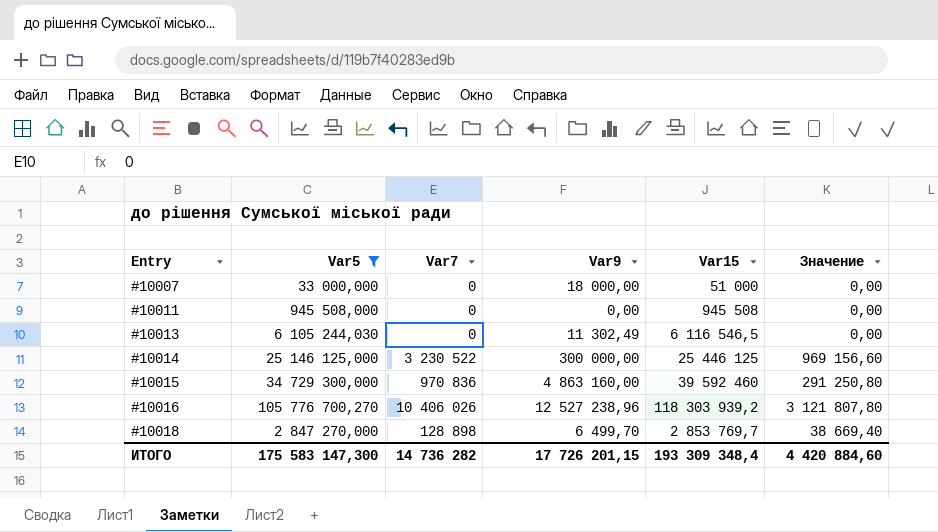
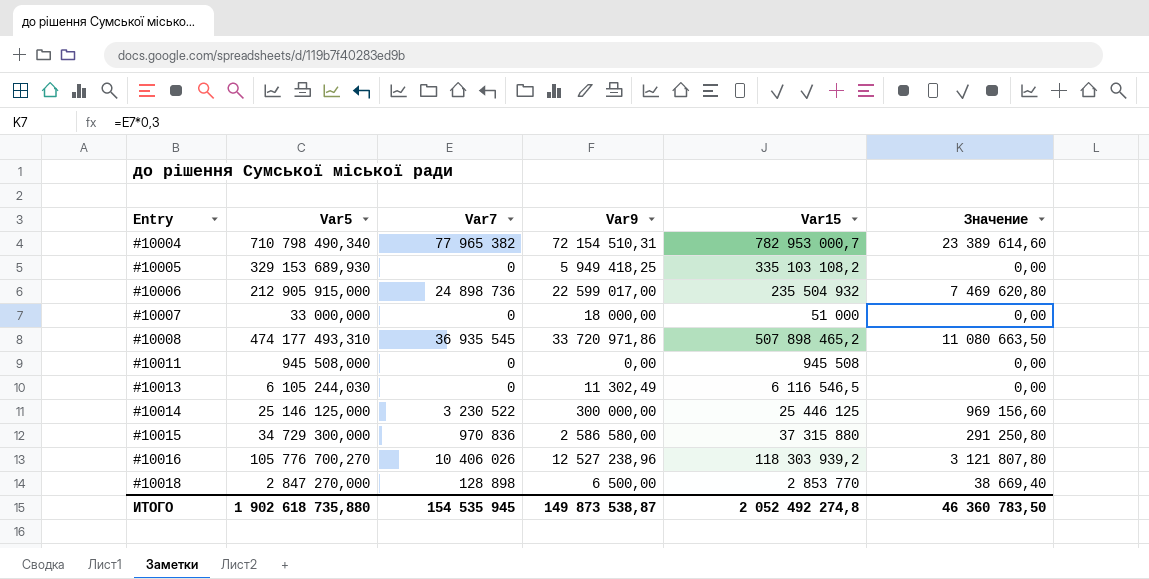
filter: Var5 <= 105 776 700,270 -> none
#10015 | Var9: 4 863 160,00 -> 2 586 580,00
#10015 | Var15: 39 592 460 -> 37 315 880
#10018 | Var9: 6 499,70 -> 6 500,00
#10018 | Var15: 2 853 769,7 -> 2 853 770
ИТОГО | Var5: 175 583 147,300 -> 1 902 618 735,880
ИТОГО | Var7: 14 736 282 -> 154 535 945
ИТОГО | Var9: 17 726 201,15 -> 149 873 538,87
ИТОГО | Var15: 193 309 348,4 -> 2 052 492 274,8
ИТОГО | Значение: 4 420 884,60 -> 46 360 783,50

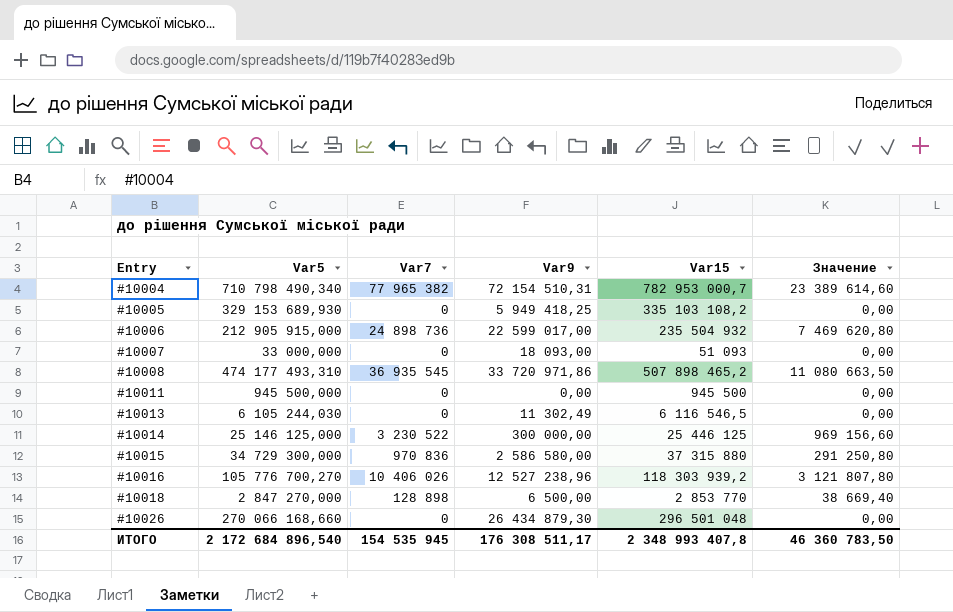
#10007 | Var9: 18 000,00 -> 18 093,00
#10007 | Var15: 51 000 -> 51 093
#10011 | Var5: 945 508,000 -> 945 500,000
#10011 | Var15: 945 508 -> 945 500
row #10026: none -> 270 066 168,660 | 0 | 26 434 879,30 | 296 501 048 | 0,00
ИТОГО | Var5: 1 902 618 735,880 -> 2 172 684 896,540
ИТОГО | Var9: 149 873 538,87 -> 176 308 511,17
ИТОГО | Var15: 2 052 492 274,8 -> 2 348 993 407,8

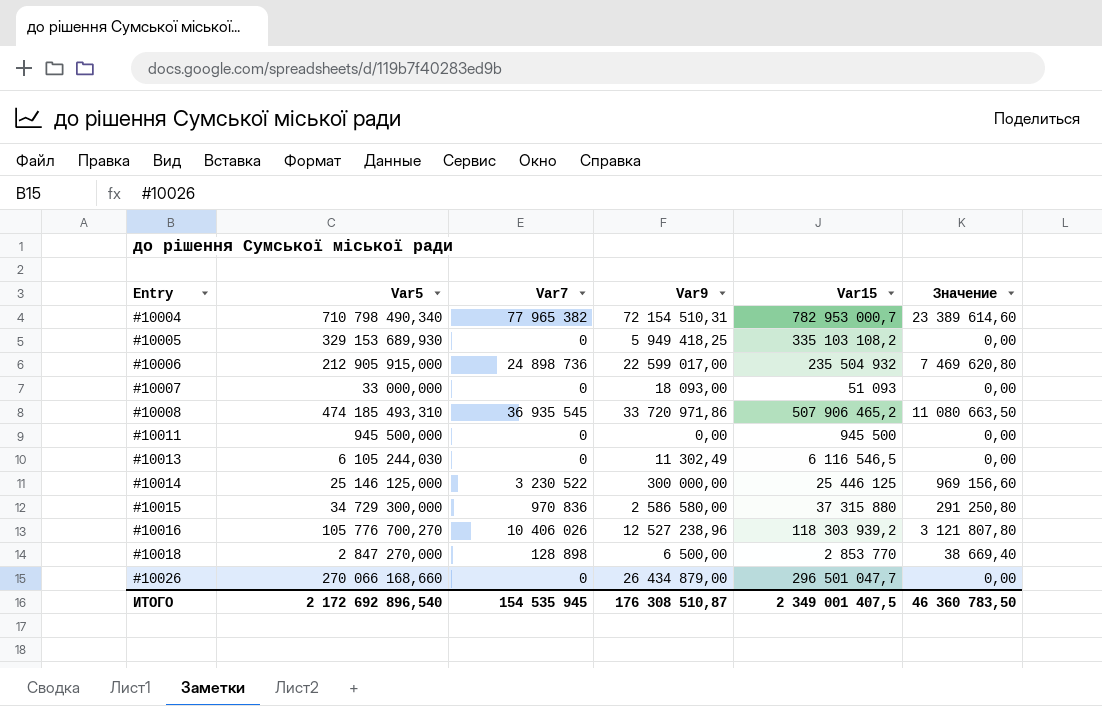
#10008 | Var5: 474 177 493,310 -> 474 185 493,310
#10008 | Var15: 507 898 465,2 -> 507 906 465,2
#10026 | Var9: 26 434 879,30 -> 26 434 879,00
#10026 | Var15: 296 501 048 -> 296 501 047,7
ИТОГО | Var5: 2 172 684 896,540 -> 2 172 692 896,540
ИТОГО | Var9: 176 308 511,17 -> 176 308 510,87
ИТОГО | Var15: 2 348 993 407,8 -> 2 349 001 407,5

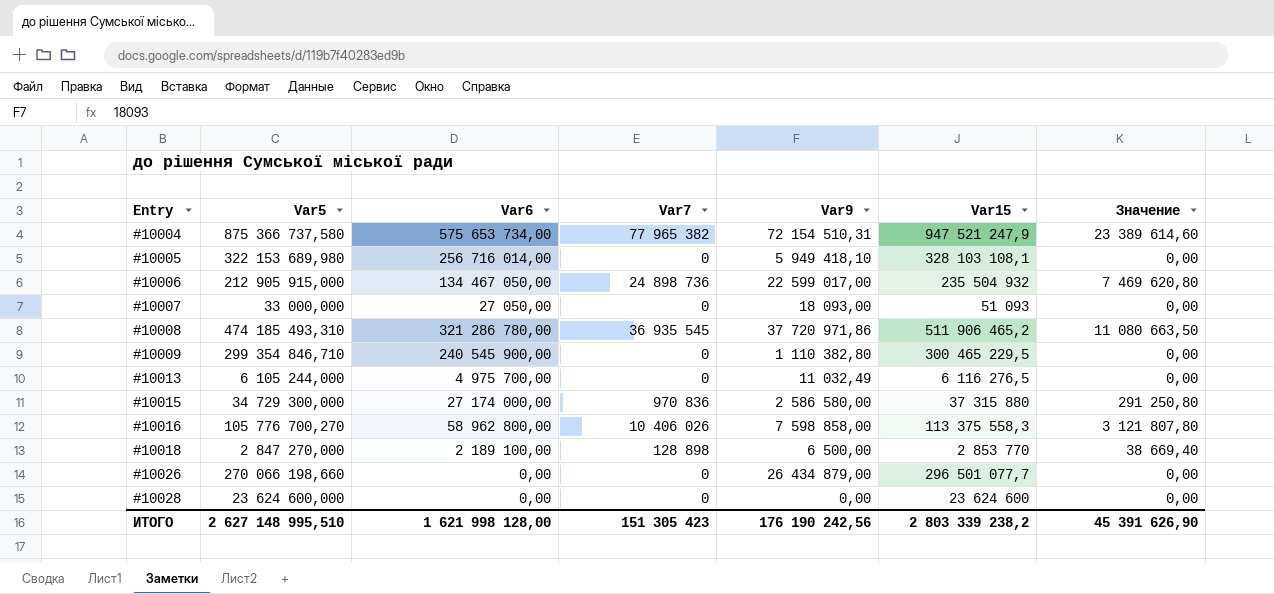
column Var6 | position: none -> 3
row #10011: 945 500,000 | 0 | 0,00 | 945 500 | 0,00 -> none
row #10014: 25 146 125,000 | 3 230 522 | 300 000,00 | 25 446 125 | 969 156,60 -> none
#10004 | Var5: 710 798 490,340 -> 875 366 737,580
#10004 | Var15: 782 953 000,7 -> 947 521 247,9
#10005 | Var5: 329 153 689,930 -> 322 153 689,980
#10005 | Var9: 5 949 418,25 -> 5 949 418,10
#10005 | Var15: 335 103 108,2 -> 328 103 108,1
#10008 | Var9: 33 720 971,86 -> 37 720 971,86
#10008 | Var15: 507 906 465,2 -> 511 906 465,2
row #10009: none -> 299 354 846,710 | 240 545 900,00 | 0 | 1 110 382,80 | 300 465 229,5 | 0,00
#10013 | Var5: 6 105 244,030 -> 6 105 244,000
#10013 | Var9: 11 302,49 -> 11 032,49
#10013 | Var15: 6 116 546,5 -> 6 116 276,5
#10016 | Var9: 12 527 238,96 -> 7 598 858,00
#10016 | Var15: 118 303 939,2 -> 113 375 558,3
#10026 | Var5: 270 066 168,660 -> 270 066 198,660
#10026 | Var15: 296 501 047,7 -> 296 501 077,7
row #10028: none -> 23 624 600,000 | 0,00 | 0 | 0,00 | 23 624 600 | 0,00
ИТОГО | Var5: 2 172 692 896,540 -> 2 627 148 995,510
ИТОГО | Var7: 154 535 945 -> 151 305 423
ИТОГО | Var9: 176 308 510,87 -> 176 190 242,56
ИТОГО | Var15: 2 349 001 407,5 -> 2 803 339 238,2
ИТОГО | Значение: 46 360 783,50 -> 45 391 626,90

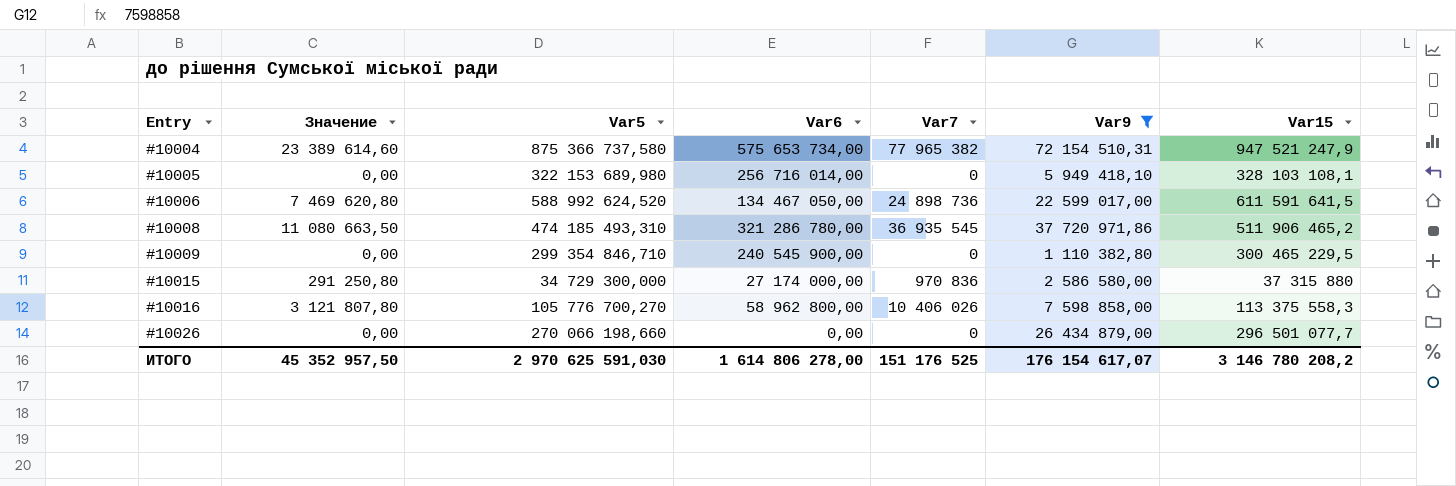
filter: none -> Var9 >= 1 110 382,80
column Значение | position: 7 -> 2
#10006 | Var5: 212 905 915,000 -> 588 992 624,520
#10006 | Var15: 235 504 932 -> 611 591 641,5
ИТОГО | Значение: 45 391 626,90 -> 45 352 957,50
ИТОГО | Var5: 2 627 148 995,510 -> 2 970 625 591,030
ИТОГО | Var6: 1 621 998 128,00 -> 1 614 806 278,00
ИТОГО | Var7: 151 305 423 -> 151 176 525
ИТОГО | Var9: 176 190 242,56 -> 176 154 617,07
ИТОГО | Var15: 2 803 339 238,2 -> 3 146 780 208,2

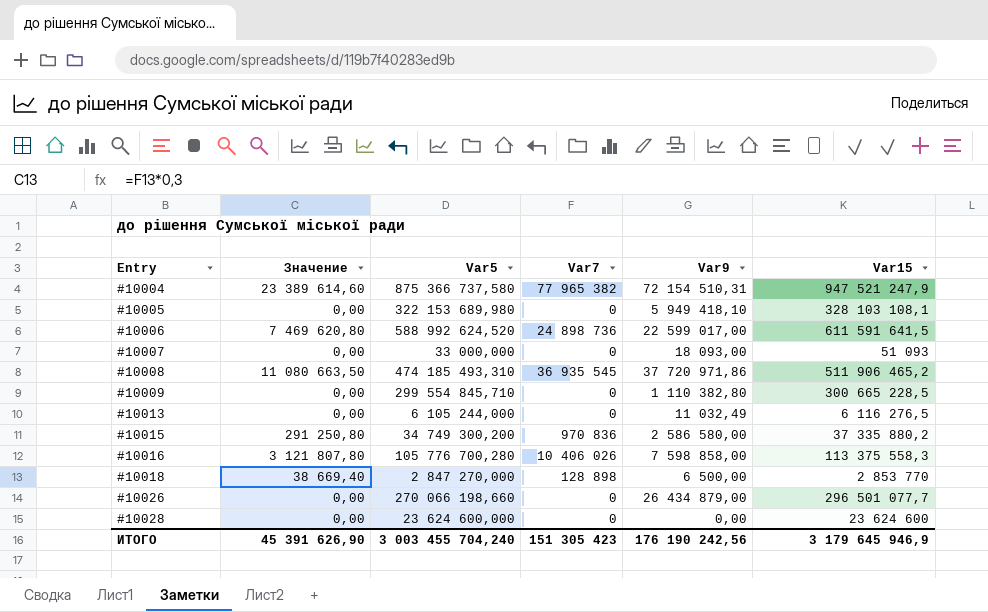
filter: Var9 >= 1 110 382,80 -> none
column Var6 | position: 4 -> none
#10009 | Var5: 299 354 846,710 -> 299 554 845,710
#10009 | Var15: 300 465 229,5 -> 300 665 228,5
#10015 | Var5: 34 729 300,000 -> 34 749 300,200
#10015 | Var15: 37 315 880 -> 37 335 880,2
#10016 | Var5: 105 776 700,270 -> 105 776 700,280
ИТОГО | Значение: 45 352 957,50 -> 45 391 626,90
ИТОГО | Var5: 2 970 625 591,030 -> 3 003 455 704,240
ИТОГО | Var7: 151 176 525 -> 151 305 423
ИТОГО | Var9: 176 154 617,07 -> 176 190 242,56
ИТОГО | Var15: 3 146 780 208,2 -> 3 179 645 946,9

